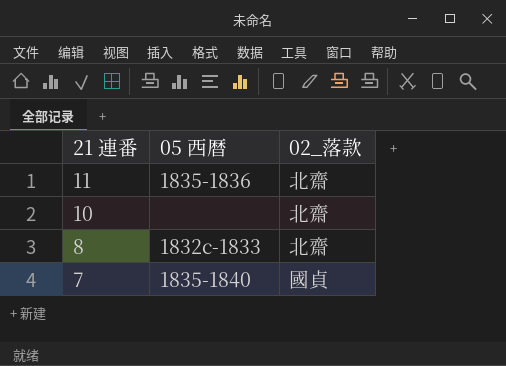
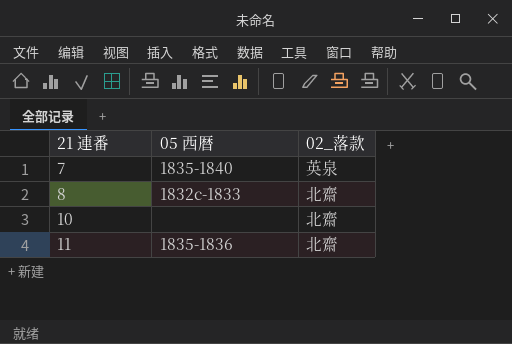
row order: 21 連番 descending -> 21 連番 ascending
7 | 02_落款: 國貞 -> 英泉

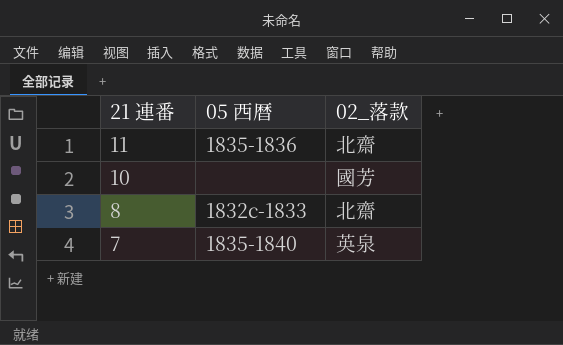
row order: 21 連番 ascending -> 21 連番 descending
10 | 02_落款: 北齋 -> 國芳

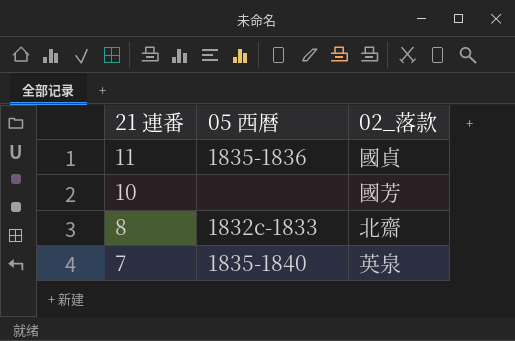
11 | 02_落款: 北齋 -> 國貞

